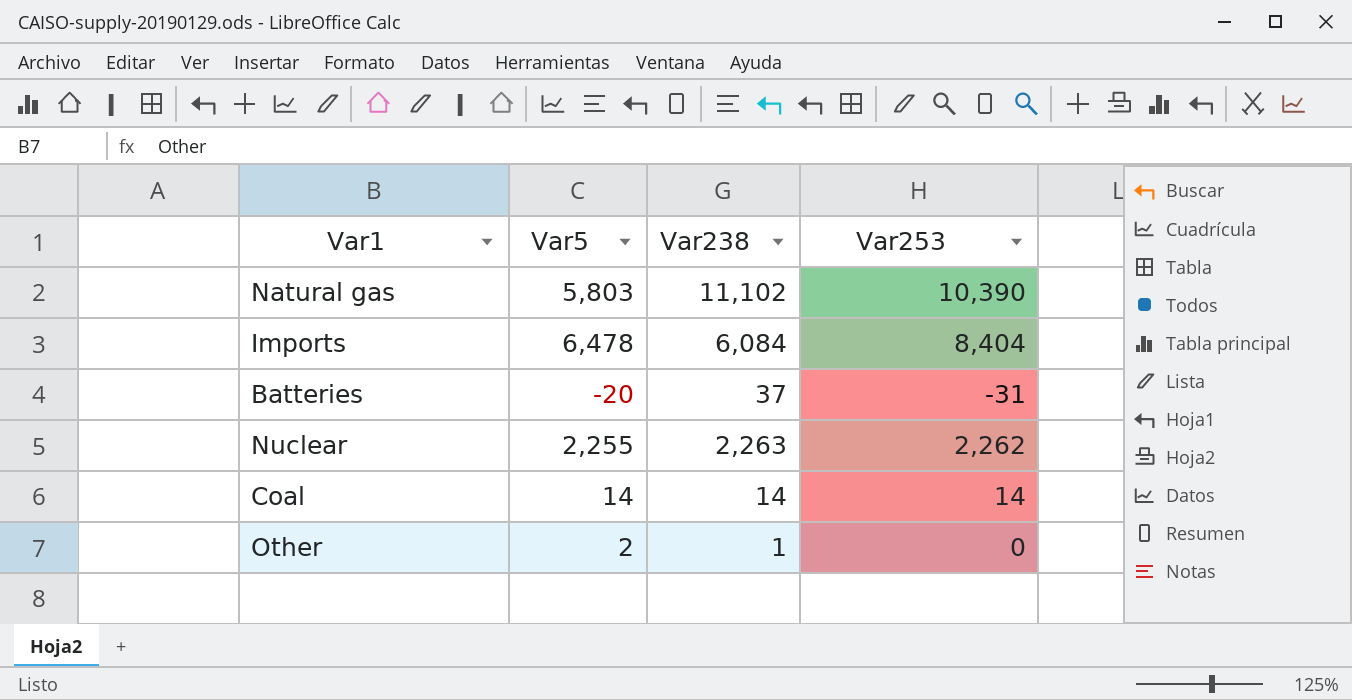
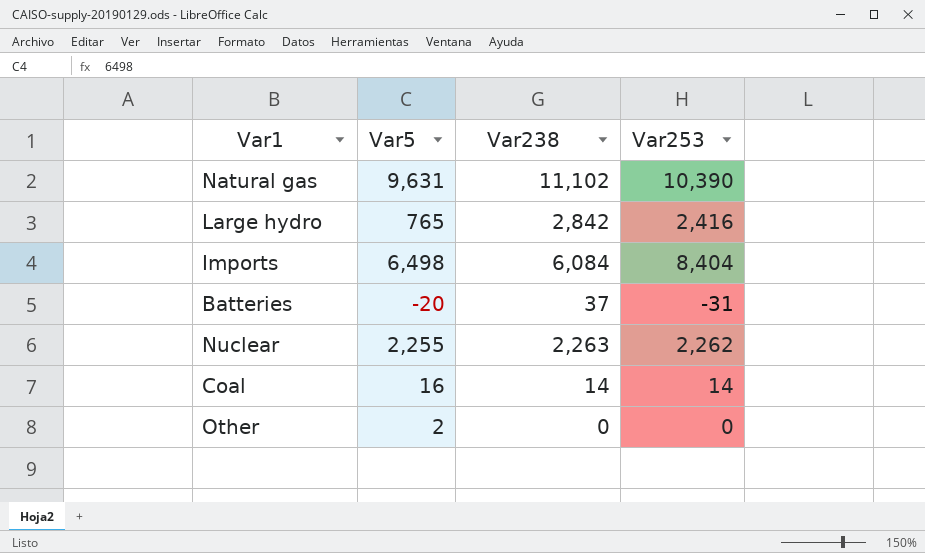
Natural gas | Var5: 5,803 -> 9,631
row Large hydro: none -> 765 | 2,842 | 2,416
Imports | Var5: 6,478 -> 6,498
Coal | Var5: 14 -> 16
Other | Var238: 1 -> 0

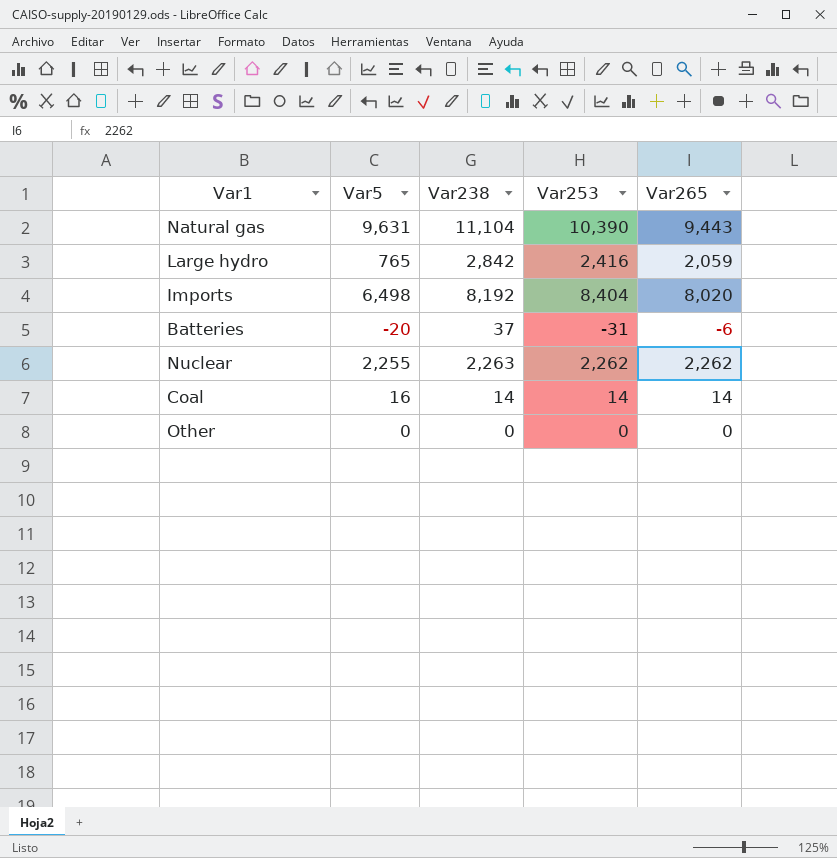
column Var265 | position: none -> 5
Natural gas | Var238: 11,102 -> 11,104
Imports | Var238: 6,084 -> 8,192
Other | Var5: 2 -> 0

